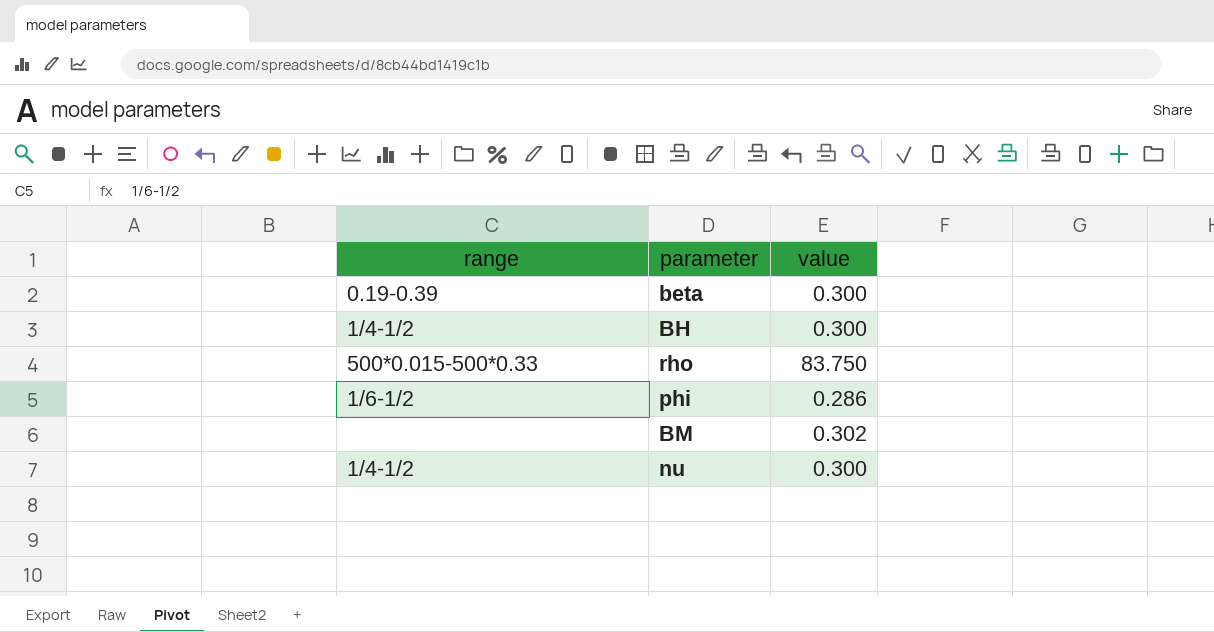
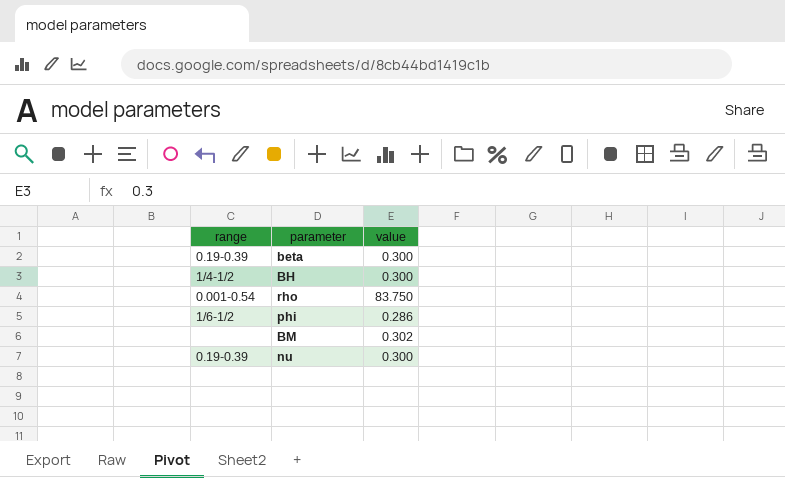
rho | range: 500*0.015-500*0.33 -> 0.001-0.54
nu | range: 1/4-1/2 -> 0.19-0.39

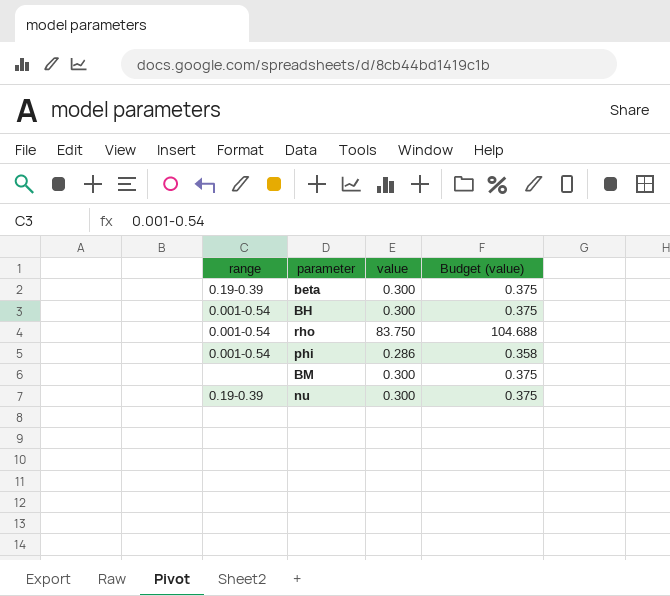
column Budget (value) | formula: none -> [value] * 1.25
BH | range: 1/4-1/2 -> 0.001-0.54
phi | range: 1/6-1/2 -> 0.001-0.54
BM | value: 0.302 -> 0.300

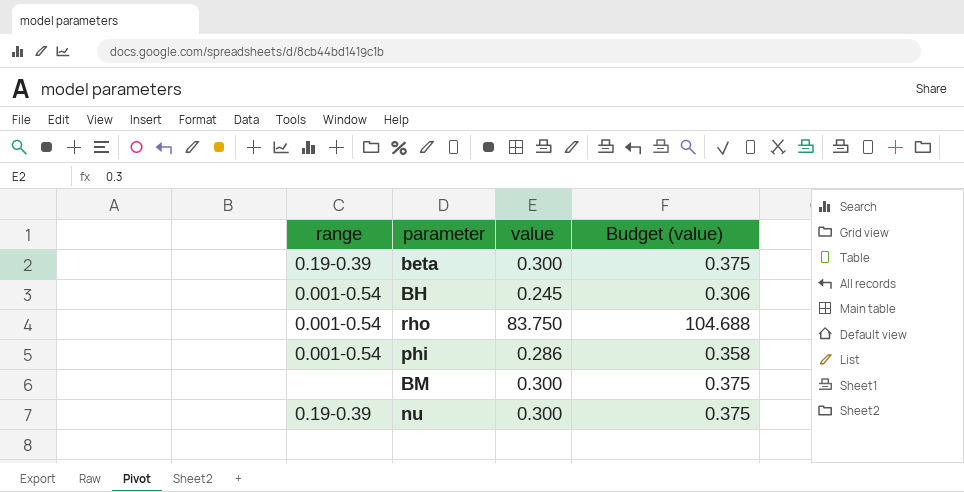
BH | value: 0.300 -> 0.245
BH | Budget (value): 0.375 -> 0.306

